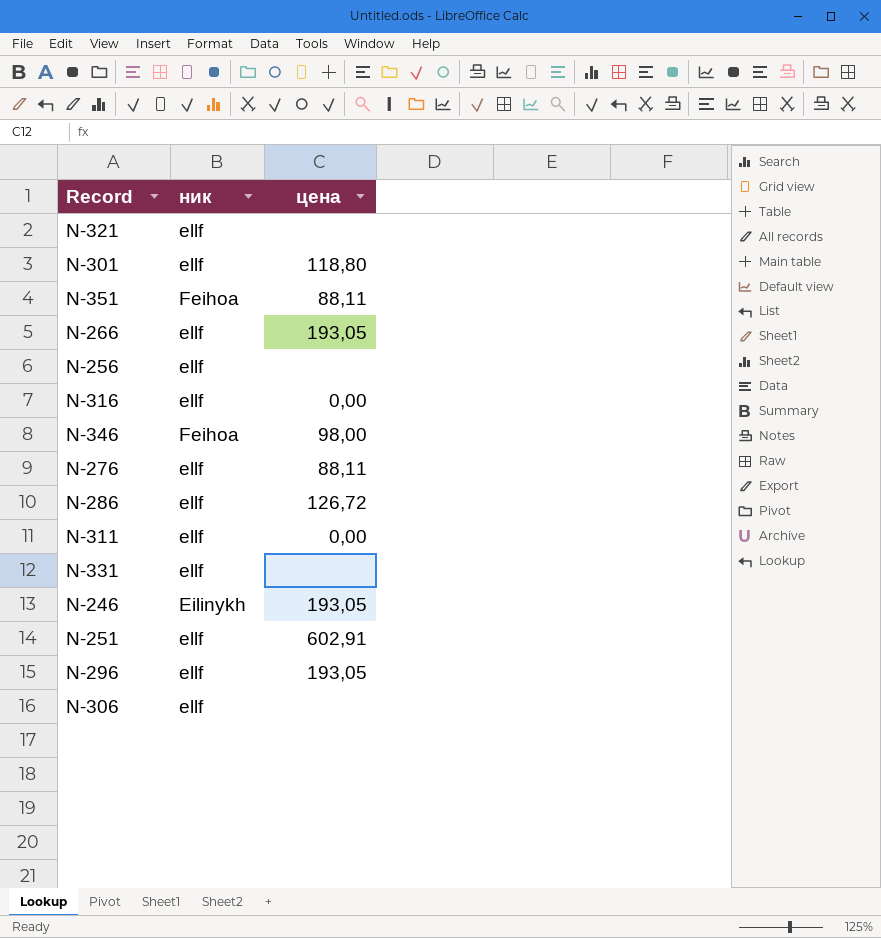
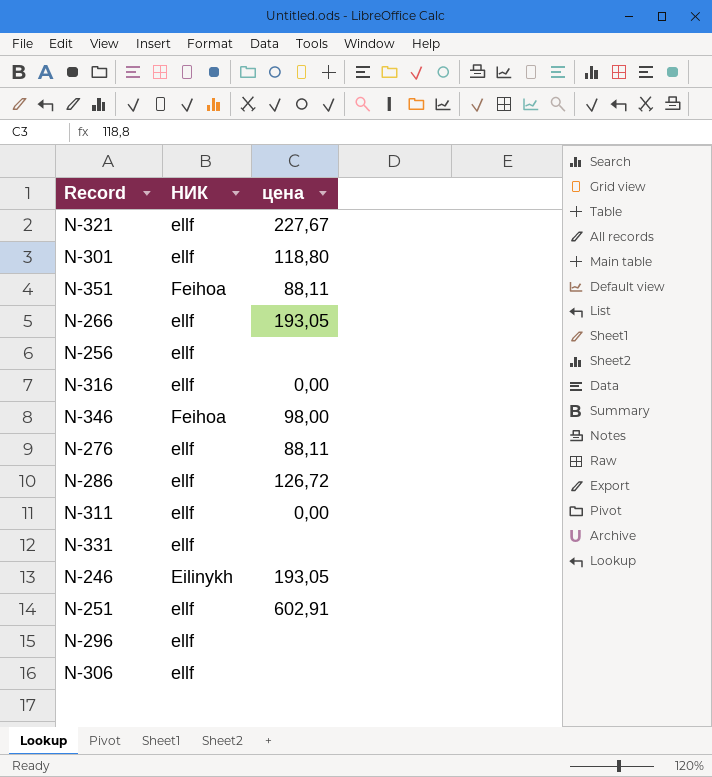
column name: ник -> НИК
N-321 | цена: none -> 227,67
N-296 | цена: 193,05 -> none

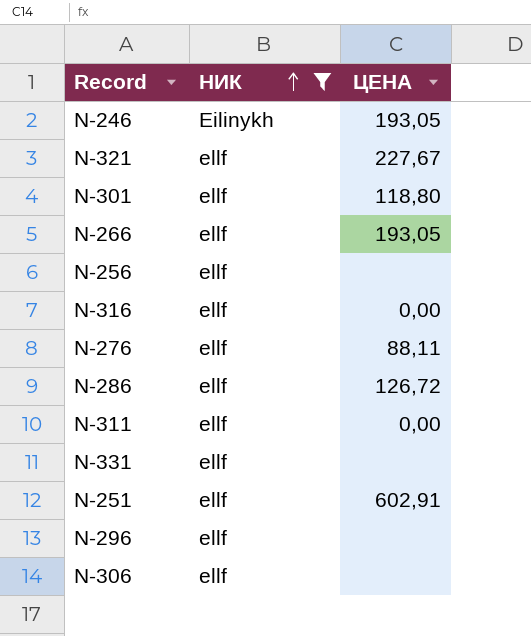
filter: none -> НИК != Feihoa
row order: none -> НИК ascending
column name: цена -> ЦЕНА

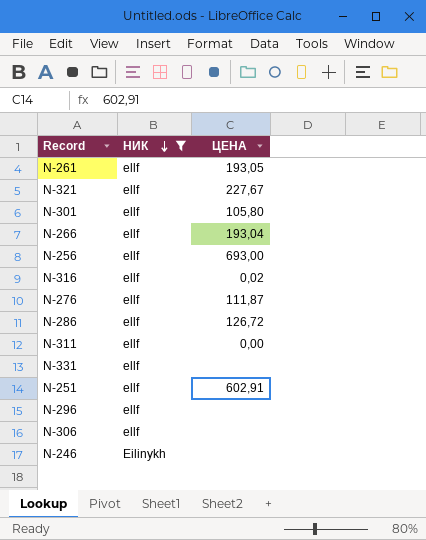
row order: НИК ascending -> НИК descending
row N-261: none -> ellf | 193,05
N-301 | ЦЕНА: 118,80 -> 105,80
N-266 | ЦЕНА: 193,05 -> 193,04
N-256 | ЦЕНА: none -> 693,00
N-316 | ЦЕНА: 0,00 -> 0,02
N-276 | ЦЕНА: 88,11 -> 111,87
N-246 | ЦЕНА: 193,05 -> none

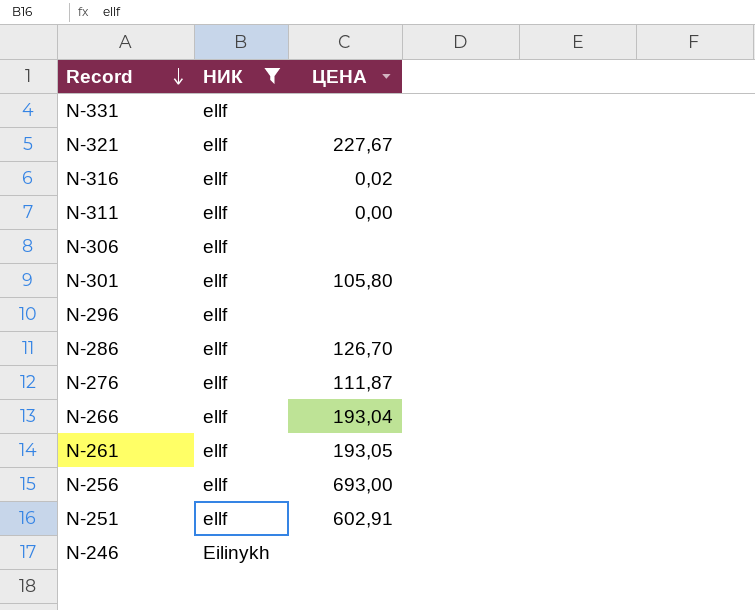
row order: НИК descending -> Record descending
N-286 | ЦЕНА: 126,72 -> 126,70

